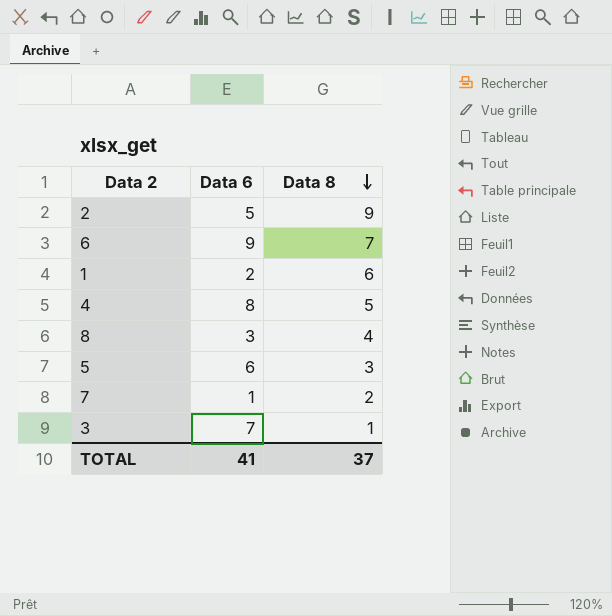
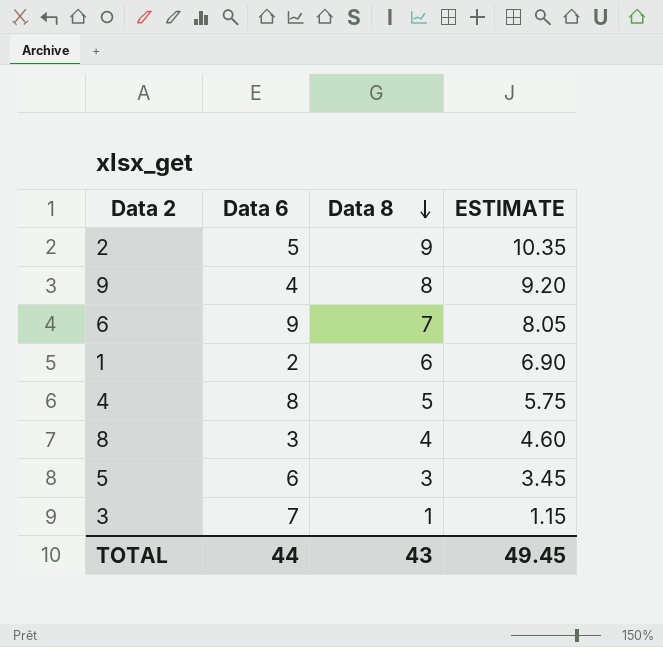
column ESTIMATE | formula: none -> [Data 8] * 1.15
row 7: 1 | 2 -> none
row 9: none -> 4 | 8 | 9.20
TOTAL | Data 6: 41 -> 44
TOTAL | Data 8: 37 -> 43

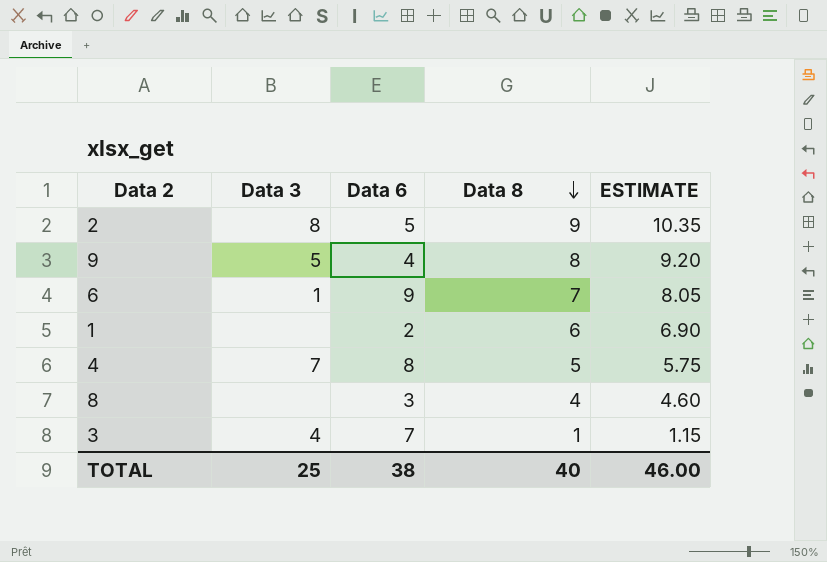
column Data 3 | position: none -> 2
row 5: 6 | 3 | 3.45 -> none
TOTAL | Data 6: 44 -> 38
TOTAL | Data 8: 43 -> 40
TOTAL | ESTIMATE: 49.45 -> 46.00

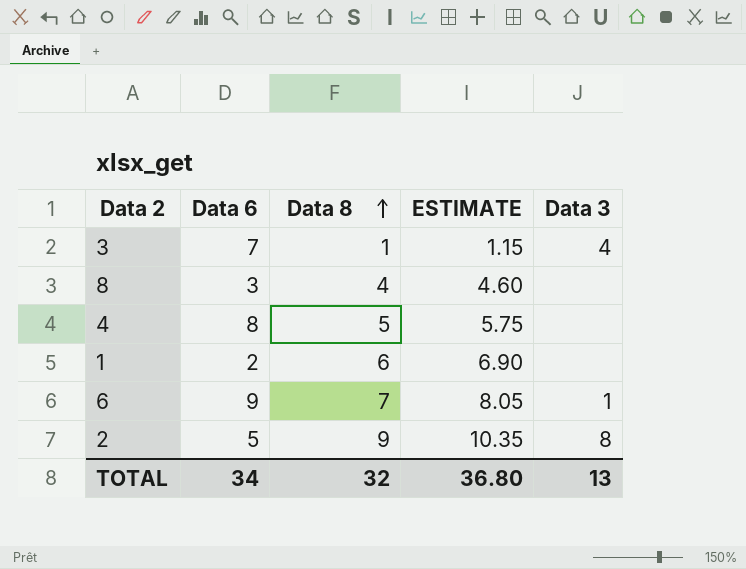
row order: Data 8 descending -> Data 8 ascending
column Data 3 | position: 2 -> 5
row 9: 5 | 4 | 8 | 9.20 -> none
4 | Data 3: 7 -> none
TOTAL | Data 6: 38 -> 34
TOTAL | Data 8: 40 -> 32
TOTAL | ESTIMATE: 46.00 -> 36.80
TOTAL | Data 3: 25 -> 13

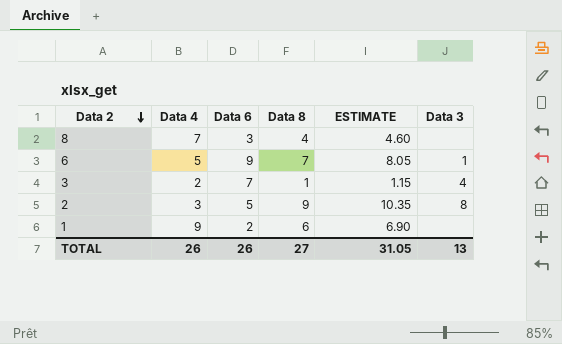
row order: Data 8 ascending -> Data 2 descending
column Data 4 | position: none -> 2
row 4: 8 | 5 | 5.75 | none -> none
TOTAL | Data 6: 34 -> 26
TOTAL | Data 8: 32 -> 27
TOTAL | ESTIMATE: 36.80 -> 31.05

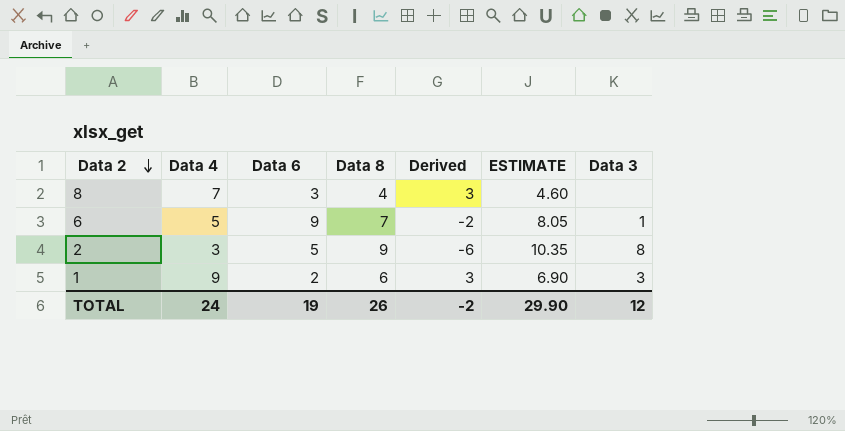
column Derived | formula: none -> [Data 4] - [Data 8]
row 3: 2 | 7 | 1 | 1.15 | 4 -> none
1 | Data 3: none -> 3
TOTAL | Data 4: 26 -> 24
TOTAL | Data 6: 26 -> 19
TOTAL | Data 8: 27 -> 26
TOTAL | ESTIMATE: 31.05 -> 29.90
TOTAL | Data 3: 13 -> 12

